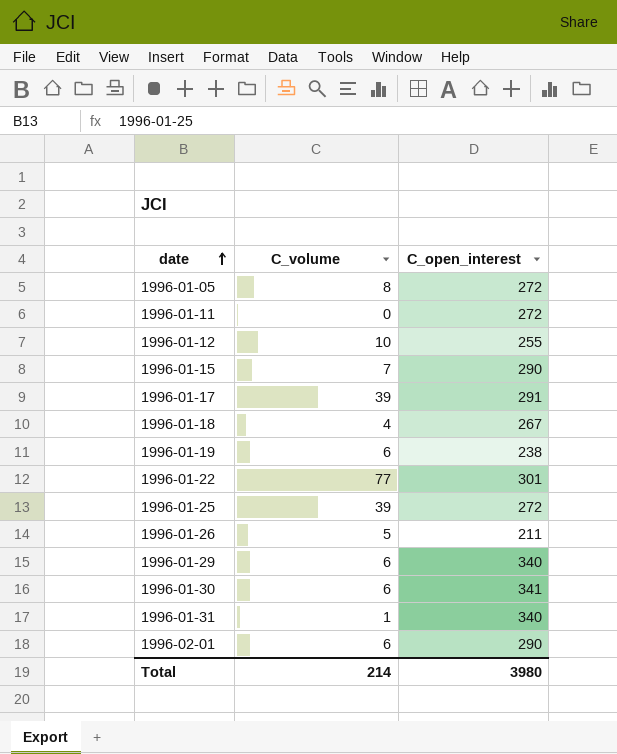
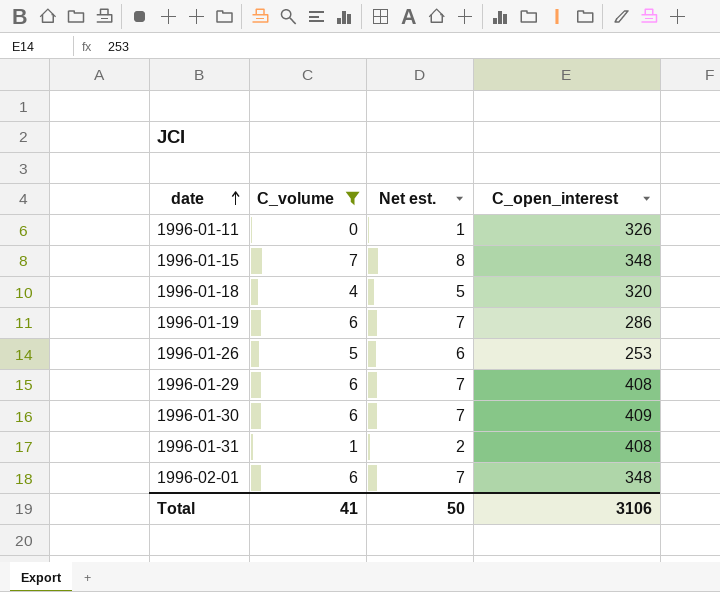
filter: none -> C_volume <= 7
column Net est. | formula: none -> [C_volume] + 1
1996-01-11 | C_open_interest: 272 -> 326
1996-01-15 | C_open_interest: 290 -> 348
1996-01-18 | C_open_interest: 267 -> 320
1996-01-19 | C_open_interest: 238 -> 286
1996-01-26 | C_open_interest: 211 -> 253
1996-01-29 | C_open_interest: 340 -> 408
1996-01-30 | C_open_interest: 341 -> 409
1996-01-31 | C_open_interest: 340 -> 408
1996-02-01 | C_open_interest: 290 -> 348
Total | C_volume: 214 -> 41
Total | C_open_interest: 3980 -> 3106

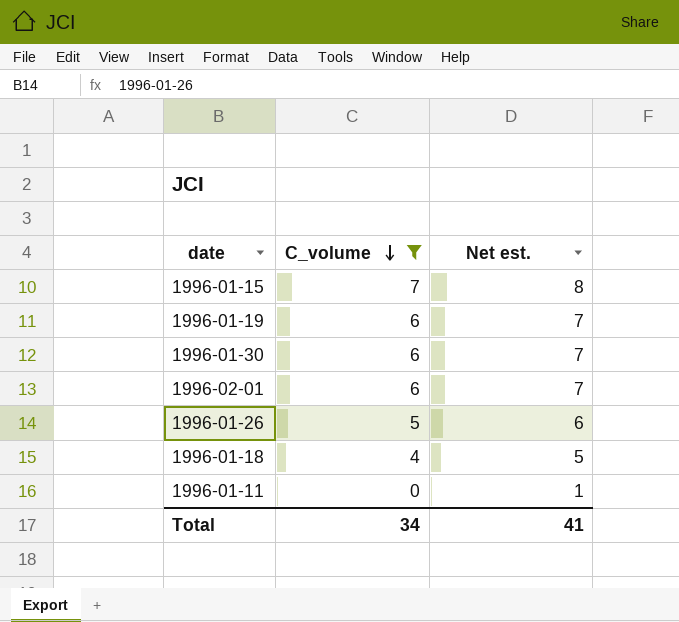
row order: date ascending -> C_volume descending
column C_open_interest | position: 4 -> none
row 1996-01-29: 6 | 7 | 408 -> none
row 1996-01-31: 1 | 2 | 408 -> none
Total | C_volume: 41 -> 34
Total | Net est.: 50 -> 41

